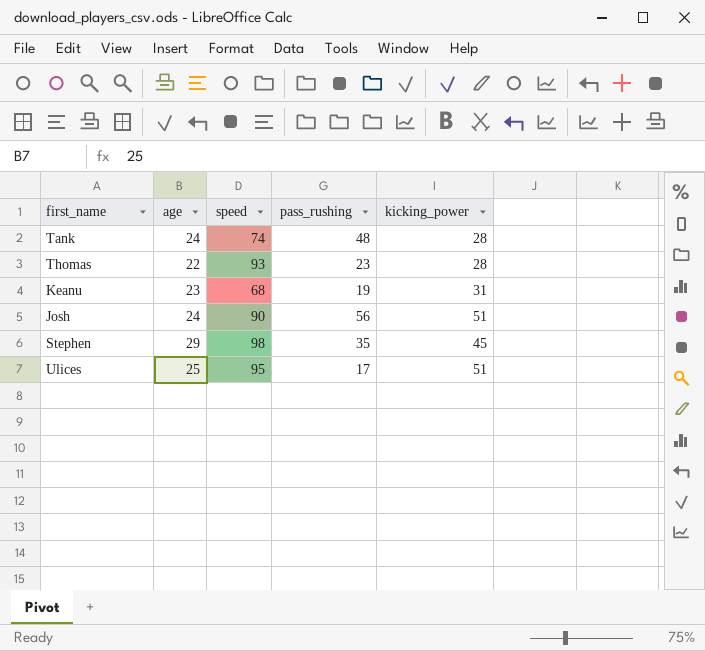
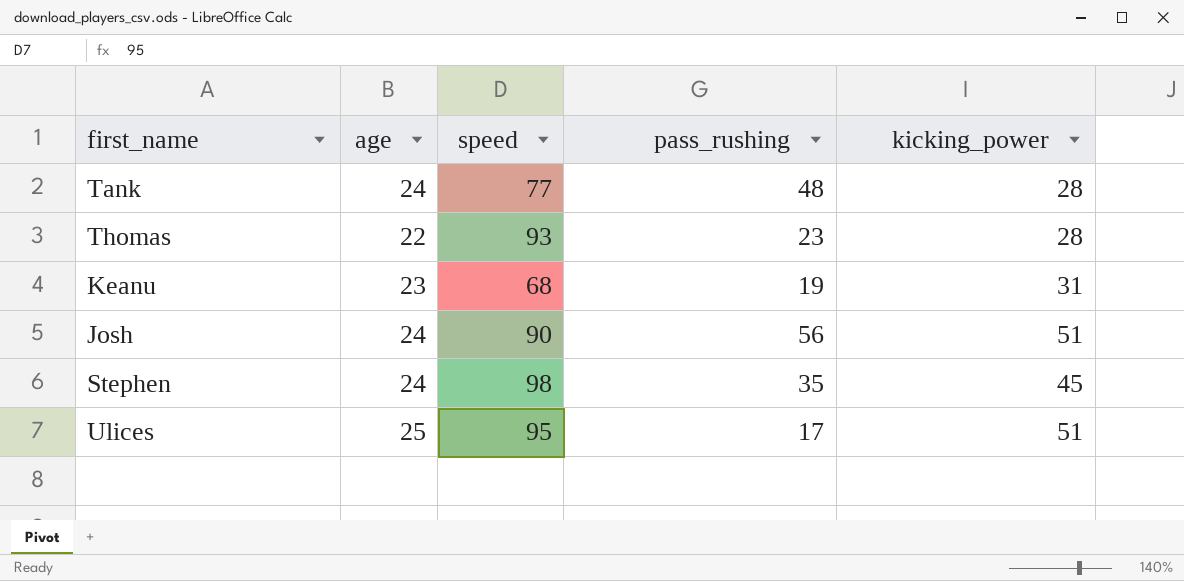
Tank | speed: 74 -> 77
Stephen | age: 29 -> 24

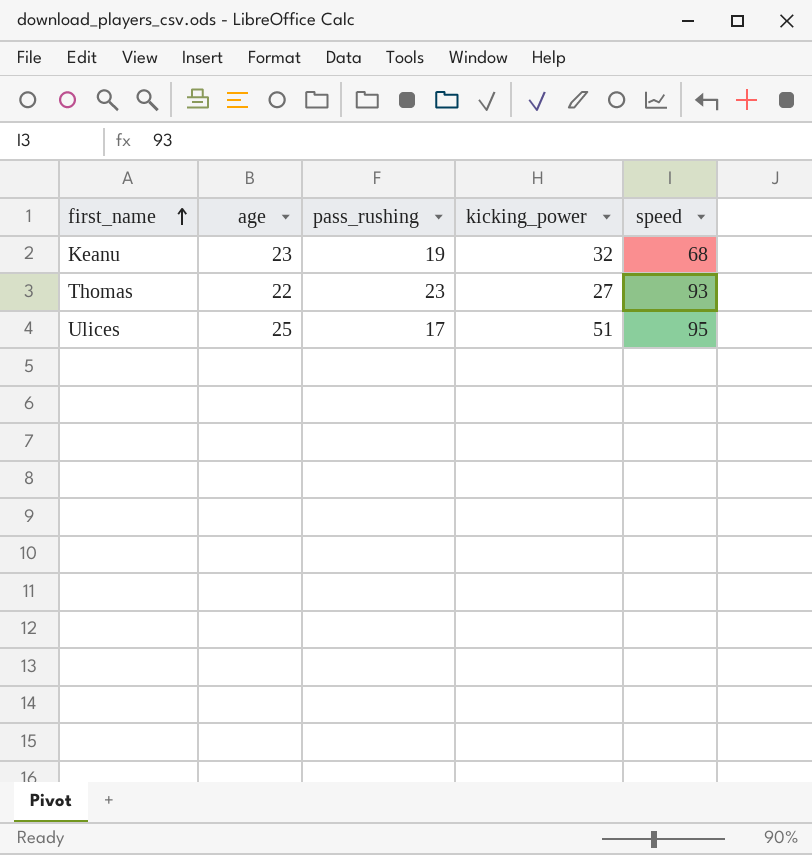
row order: none -> first_name ascending
column speed | position: 3 -> 5
row Tank: 24 | 77 | 48 | 28 -> none
row Josh: 24 | 90 | 56 | 51 -> none
row Stephen: 24 | 98 | 35 | 45 -> none
Keanu | kicking_power: 31 -> 32
Thomas | kicking_power: 28 -> 27

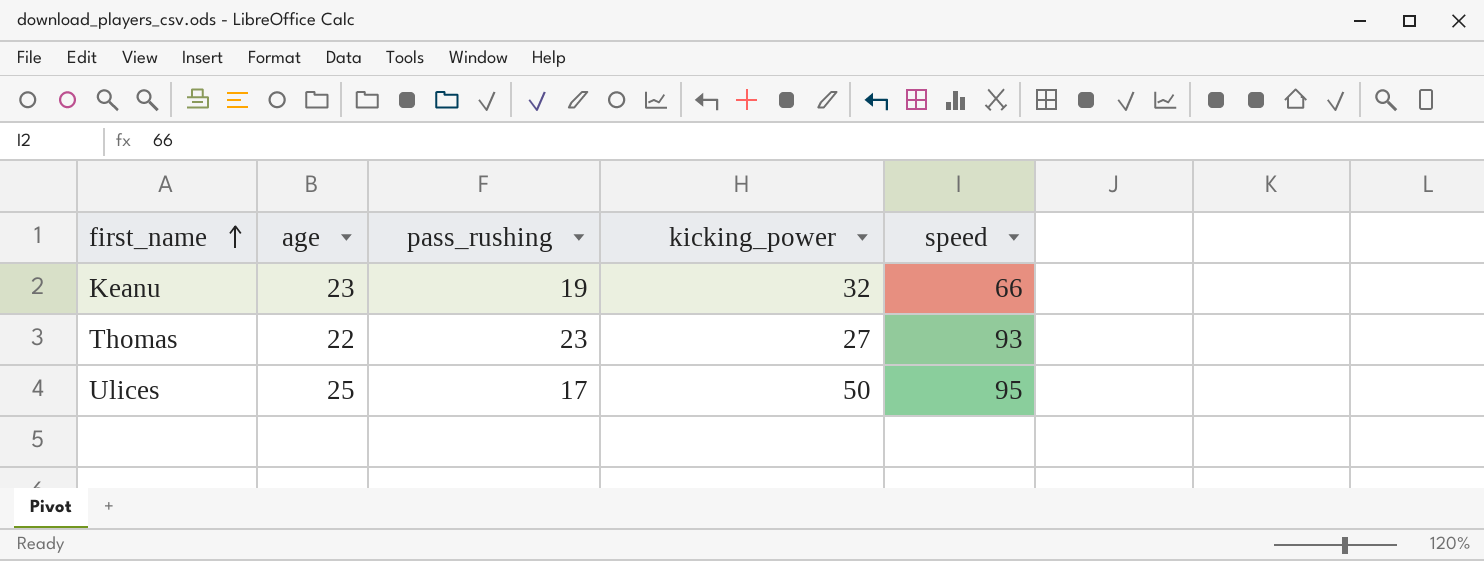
Keanu | speed: 68 -> 66
Ulices | kicking_power: 51 -> 50

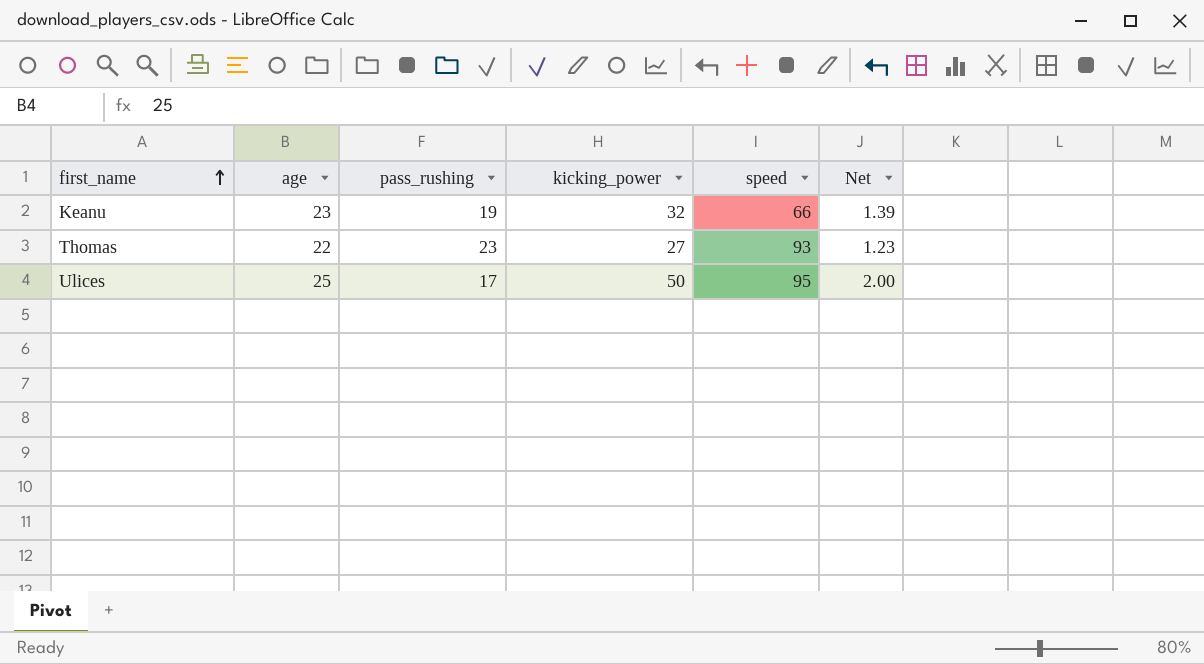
column Net | formula: none -> [kicking_power] / [age]

